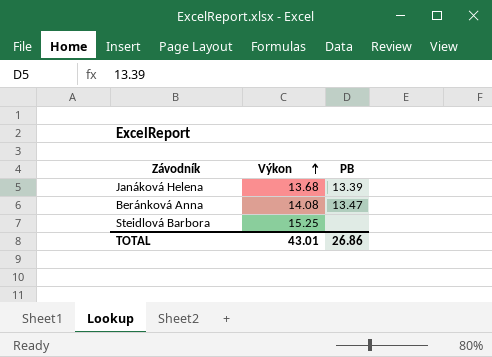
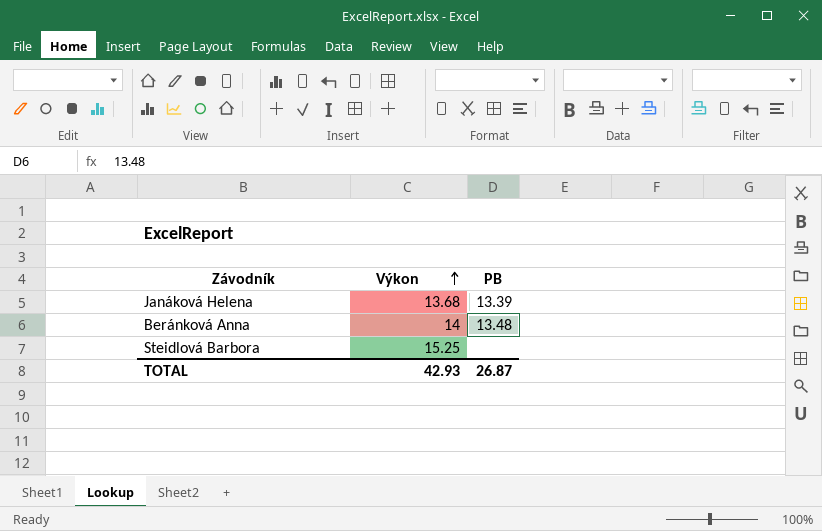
Beránková Anna | Výkon: 14.08 -> 14
Beránková Anna | PB: 13.47 -> 13.48
TOTAL | Výkon: 43.01 -> 42.93
TOTAL | PB: 26.86 -> 26.87

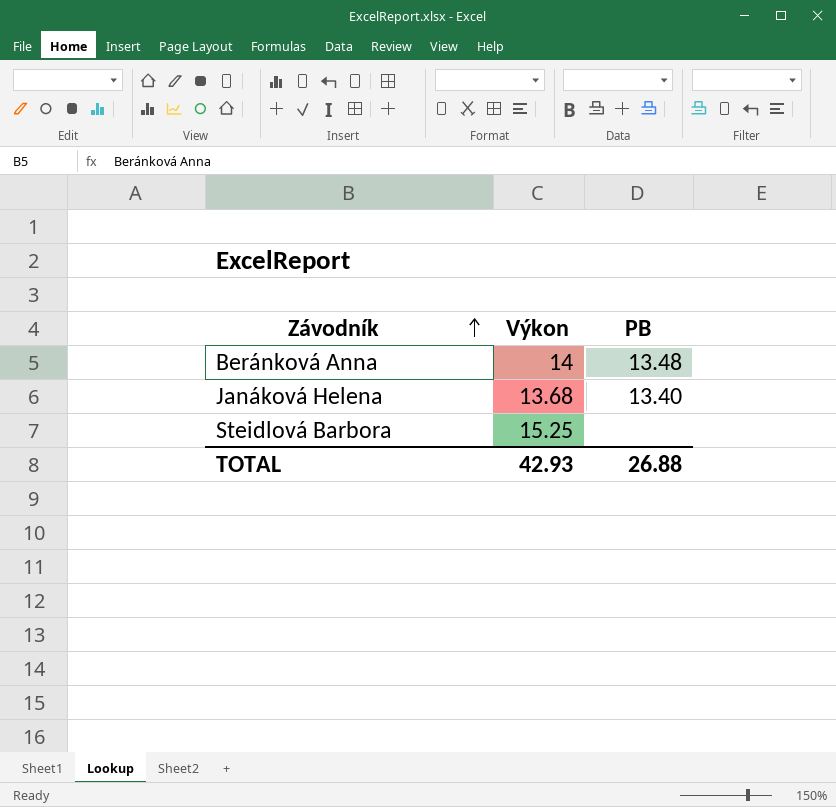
row order: Výkon ascending -> Závodník ascending
Janáková Helena | PB: 13.39 -> 13.40
TOTAL | PB: 26.87 -> 26.88

